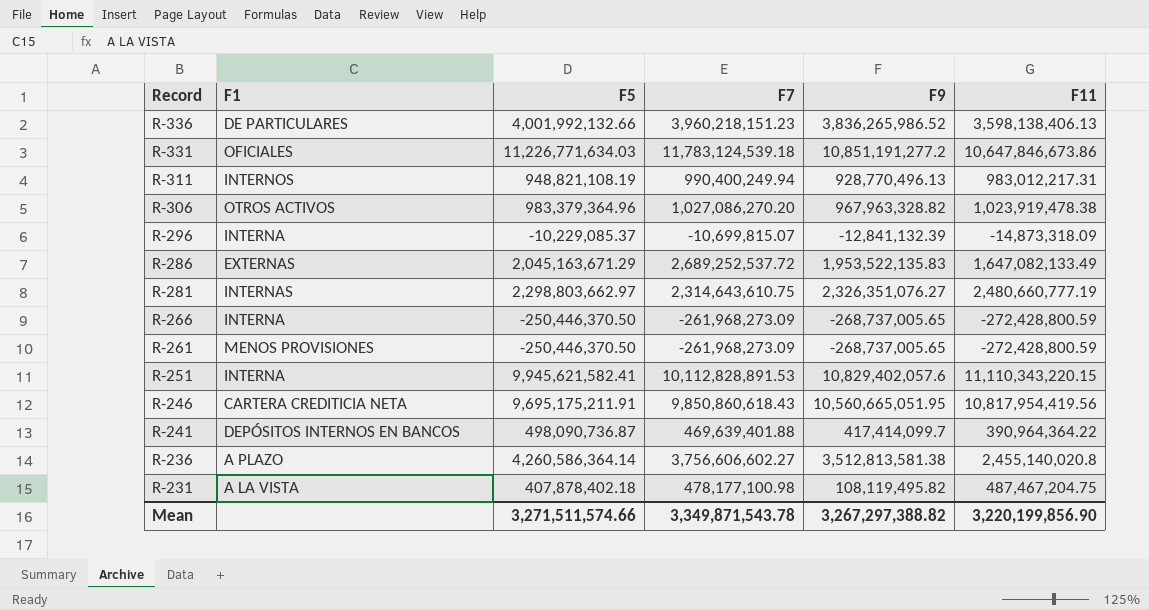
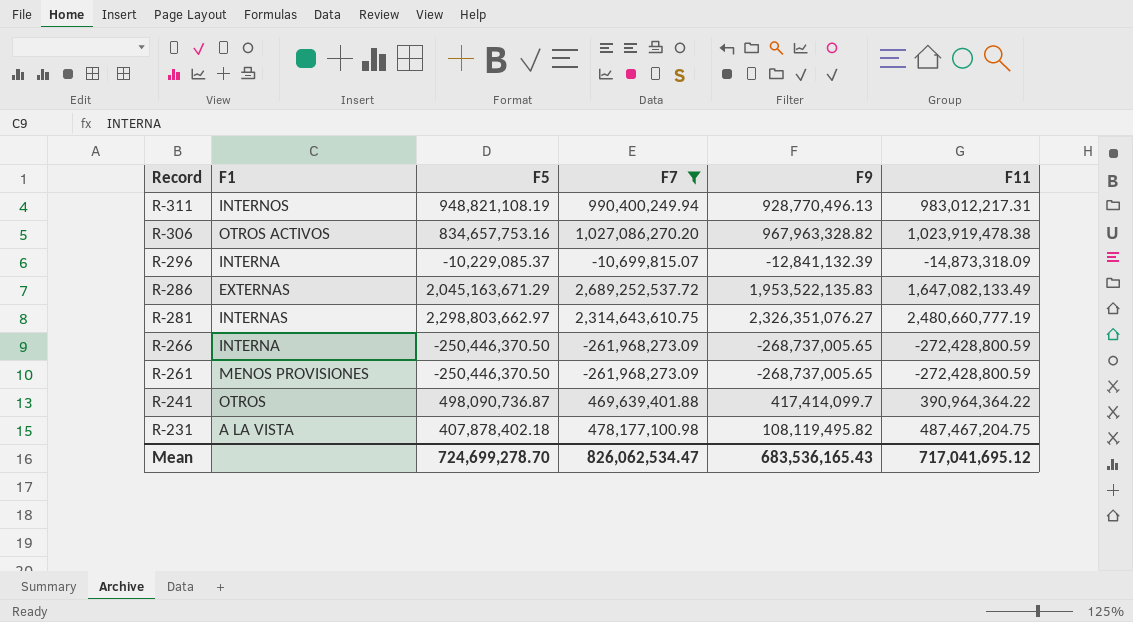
filter: none -> F7 <= 2,689,252,537.72
R-306 | F5: 983,379,364.96 -> 834,657,753.16
R-241 | F1: DEPÓSITOS INTERNOS EN BANCOS -> OTROS
Mean | F5: 3,271,511,574.66 -> 724,699,278.70
Mean | F7: 3,349,871,543.78 -> 826,062,534.47
Mean | F9: 3,267,297,388.82 -> 683,536,165.43
Mean | F11: 3,220,199,856.90 -> 717,041,695.12

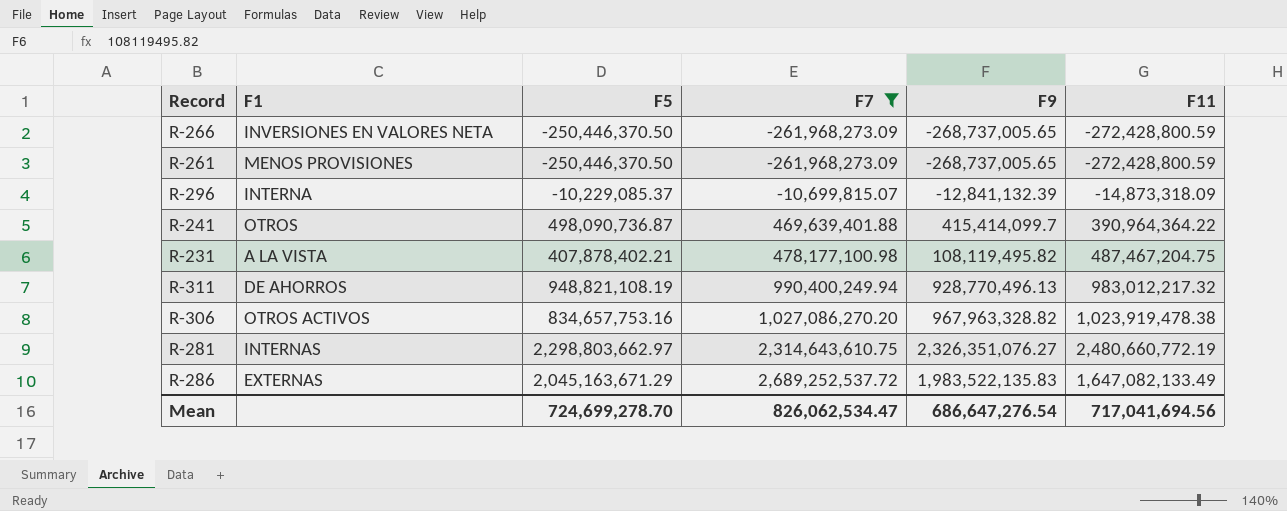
row order: Record descending -> F7 ascending
R-266 | F1: INTERNA -> INVERSIONES EN VALORES NETA
R-241 | F9: 417,414,099.7 -> 415,414,099.7
R-231 | F5: 407,878,402.18 -> 407,878,402.21
R-311 | F1: INTERNOS -> DE AHORROS
R-311 | F11: 983,012,217.31 -> 983,012,217.32
R-281 | F11: 2,480,660,777.19 -> 2,480,660,772.19
R-286 | F9: 1,953,522,135.83 -> 1,983,522,135.83
Mean | F9: 683,536,165.43 -> 686,647,276.54
Mean | F11: 717,041,695.12 -> 717,041,694.56

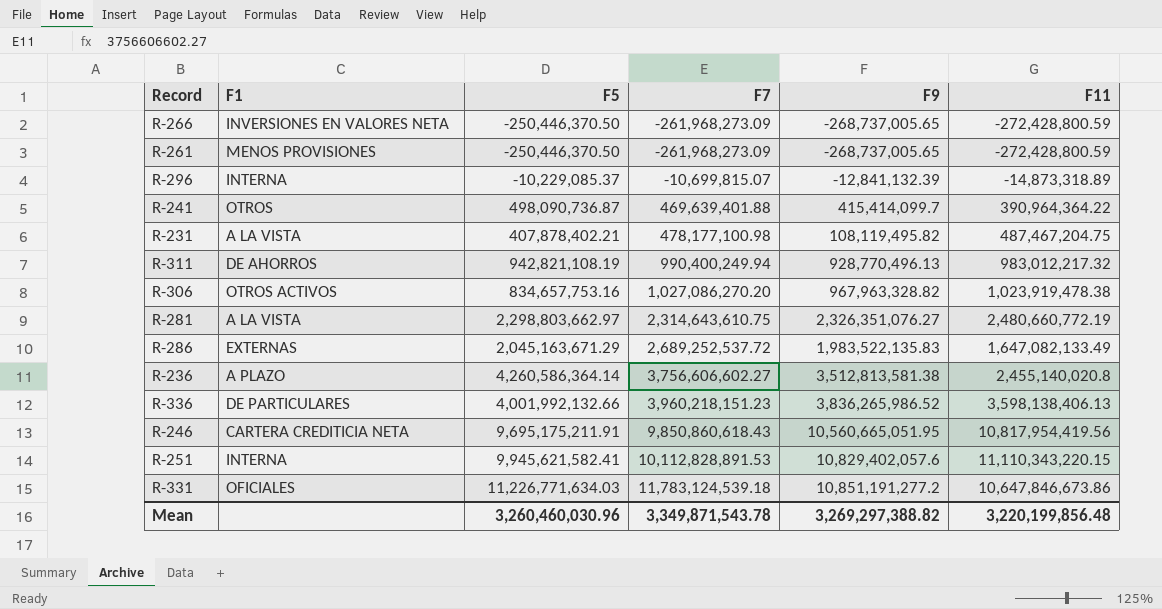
filter: F7 <= 2,689,252,537.72 -> none
R-296 | F11: -14,873,318.09 -> -14,873,318.89
R-311 | F5: 948,821,108.19 -> 942,821,108.19
R-281 | F1: INTERNAS -> A LA VISTA
Mean | F5: 724,699,278.70 -> 3,260,460,030.96
Mean | F7: 826,062,534.47 -> 3,349,871,543.78
Mean | F9: 686,647,276.54 -> 3,269,297,388.82
Mean | F11: 717,041,694.56 -> 3,220,199,856.48

